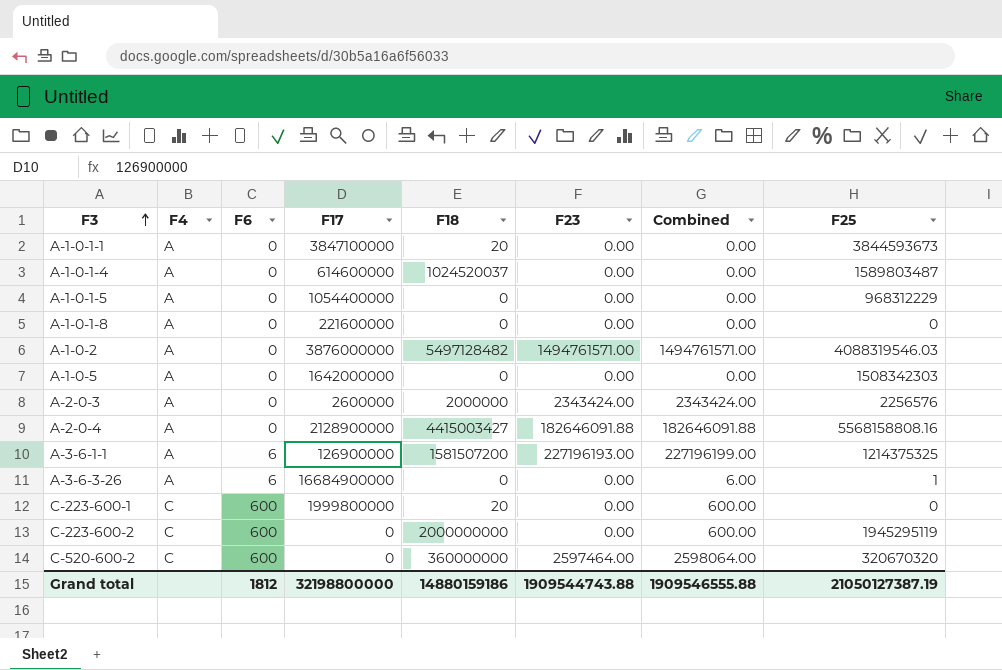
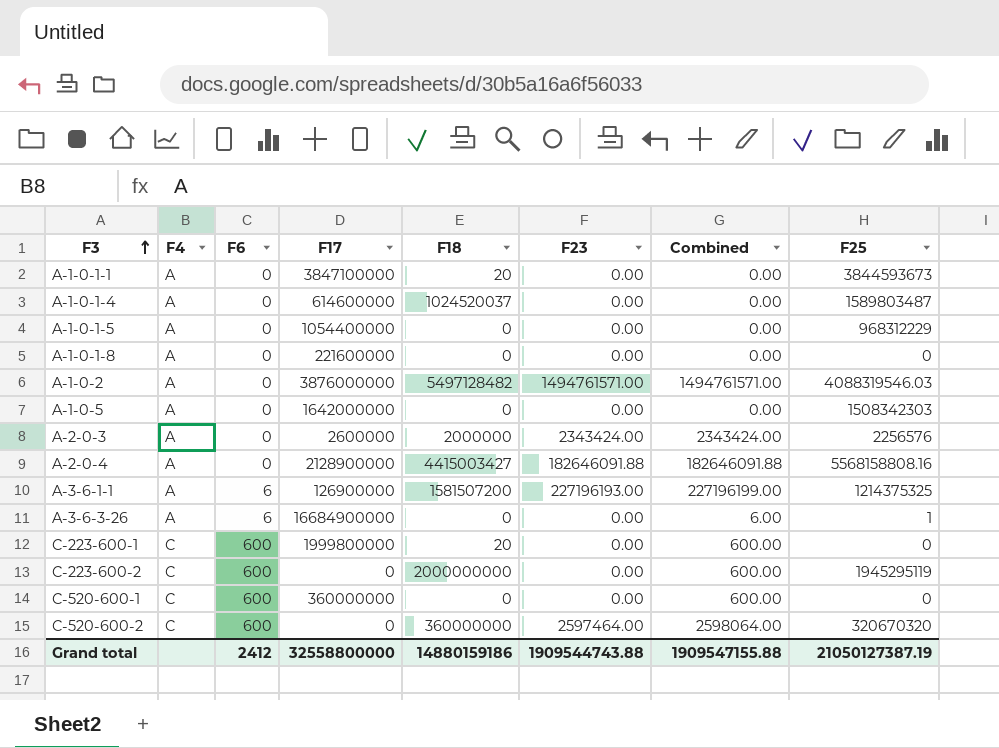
row C-520-600-1: none -> C | 600 | 360000000 | 0 | 0.00 | 600.00 | 0
Grand total | F6: 1812 -> 2412
Grand total | F17: 32198800000 -> 32558800000
Grand total | Combined: 1909546555.88 -> 1909547155.88

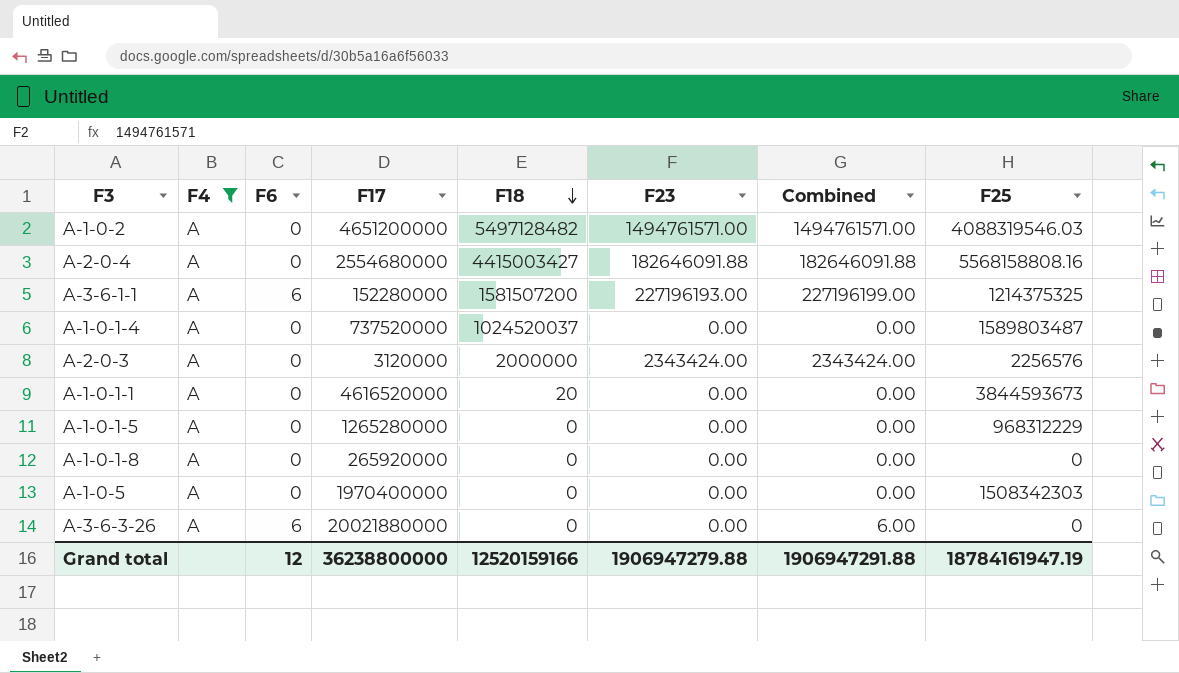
filter: none -> F4 = A
row order: F3 ascending -> F18 descending
A-1-0-2 | F17: 3876000000 -> 4651200000
A-2-0-4 | F17: 2128900000 -> 2554680000
A-3-6-1-1 | F17: 126900000 -> 152280000
A-1-0-1-4 | F17: 614600000 -> 737520000
A-2-0-3 | F17: 2600000 -> 3120000
A-1-0-1-1 | F17: 3847100000 -> 4616520000
A-1-0-1-5 | F17: 1054400000 -> 1265280000
A-1-0-1-8 | F17: 221600000 -> 265920000
A-1-0-5 | F17: 1642000000 -> 1970400000
A-3-6-3-26 | F17: 16684900000 -> 20021880000
A-3-6-3-26 | F25: 1 -> 0
Grand total | F6: 2412 -> 12
Grand total | F17: 32558800000 -> 36238800000
Grand total | F18: 14880159186 -> 12520159166
Grand total | F23: 1909544743.88 -> 1906947279.88
Grand total | Combined: 1909547155.88 -> 1906947291.88
Grand total | F25: 21050127387.19 -> 18784161947.19

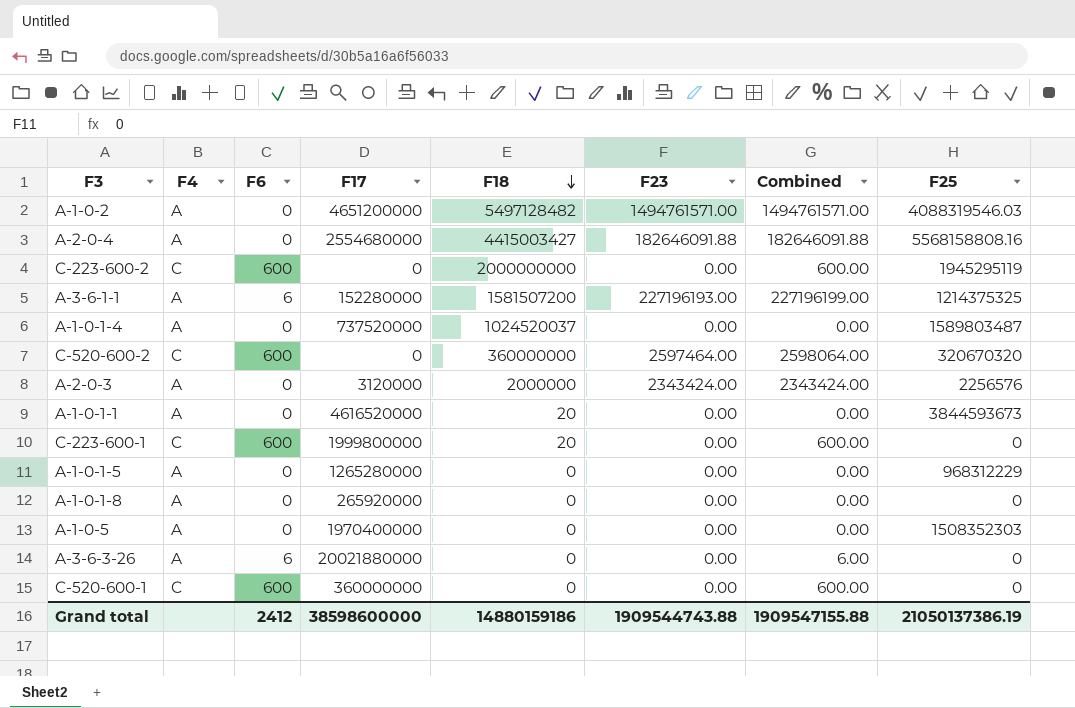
filter: F4 = A -> none
A-1-0-5 | F25: 1508342303 -> 1508352303
Grand total | F6: 12 -> 2412
Grand total | F17: 36238800000 -> 38598600000
Grand total | F18: 12520159166 -> 14880159186
Grand total | F23: 1906947279.88 -> 1909544743.88
Grand total | Combined: 1906947291.88 -> 1909547155.88
Grand total | F25: 18784161947.19 -> 21050137386.19

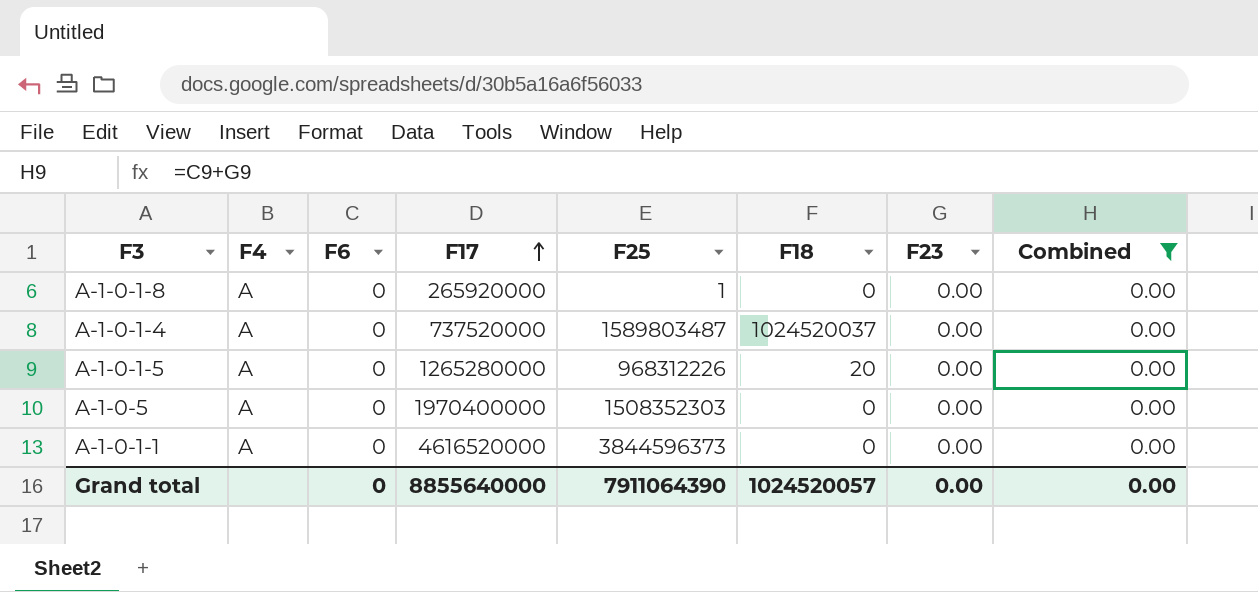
filter: none -> Combined = 0.00
row order: F18 descending -> F17 ascending
column F25 | position: 8 -> 5
A-1-0-1-8 | F25: 0 -> 1
A-1-0-1-5 | F25: 968312229 -> 968312226
A-1-0-1-5 | F18: 0 -> 20
A-1-0-1-1 | F25: 3844593673 -> 3844596373
A-1-0-1-1 | F18: 20 -> 0
Grand total | F6: 2412 -> 0
Grand total | F17: 38598600000 -> 8855640000
Grand total | F25: 21050137386.19 -> 7911064390
Grand total | F18: 14880159186 -> 1024520057
Grand total | F23: 1909544743.88 -> 0.00
Grand total | Combined: 1909547155.88 -> 0.00

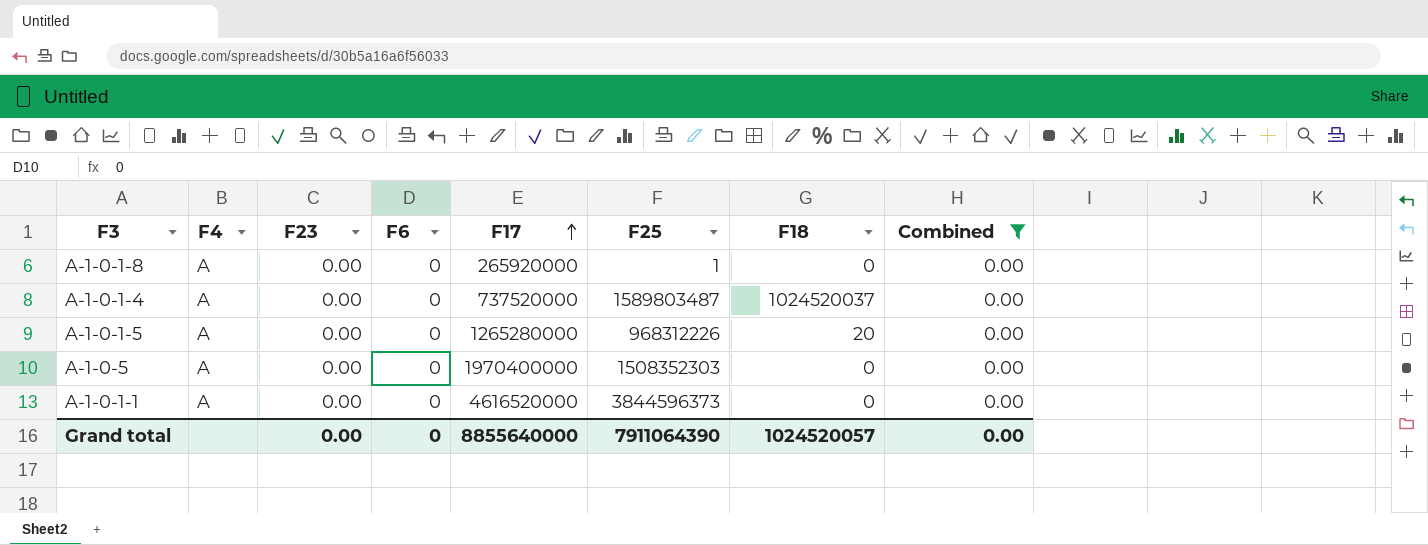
column F23 | position: 7 -> 3

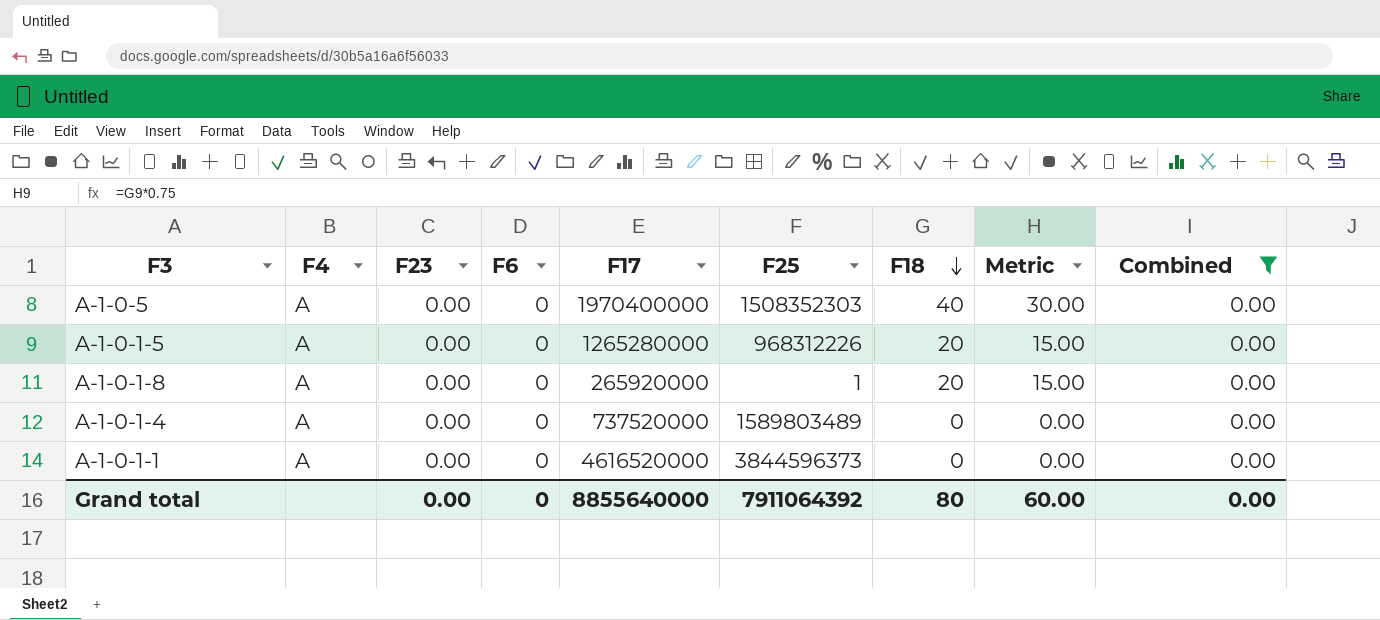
row order: F17 ascending -> F18 descending
column Metric | formula: none -> [F18] * 0.75
A-1-0-5 | F18: 0 -> 40
A-1-0-1-8 | F18: 0 -> 20
A-1-0-1-4 | F25: 1589803487 -> 1589803489
A-1-0-1-4 | F18: 1024520037 -> 0
Grand total | F25: 7911064390 -> 7911064392
Grand total | F18: 1024520057 -> 80

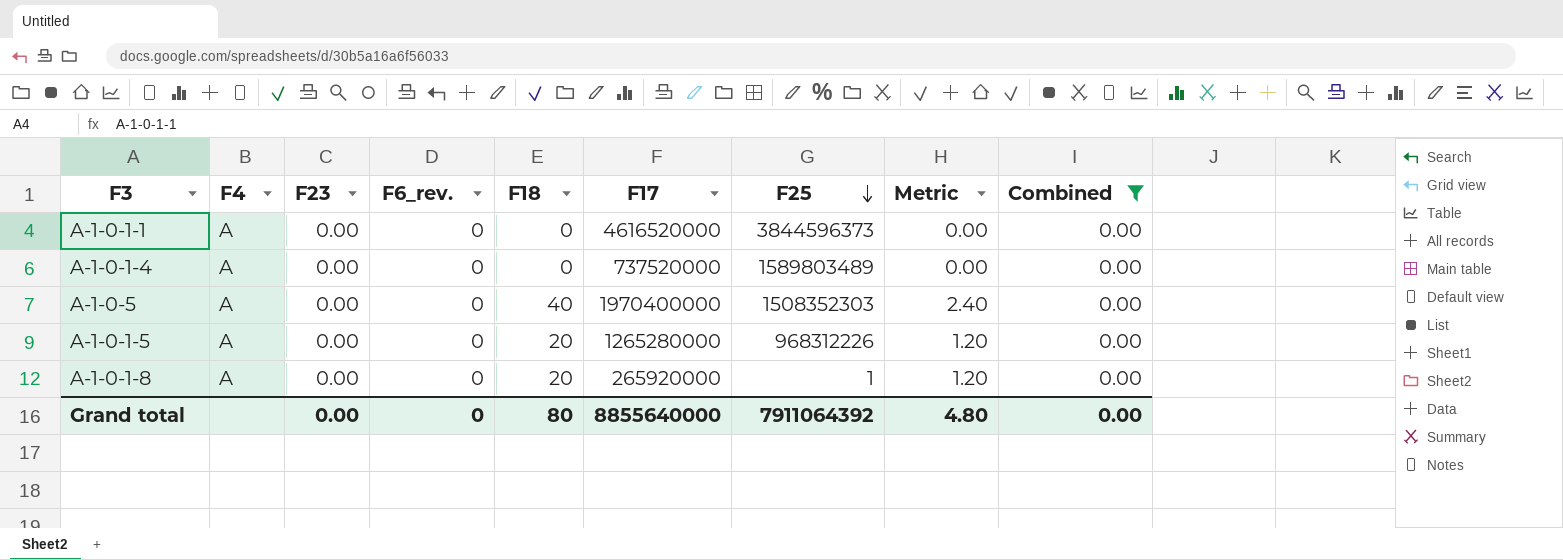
row order: F18 descending -> F25 descending
column name: F6 -> F6_rev.
column F18 | position: 7 -> 5
column Metric | formula: [F18] * 0.75 -> [F18] * 0.06
Grand total | Metric: 60.00 -> 4.80

